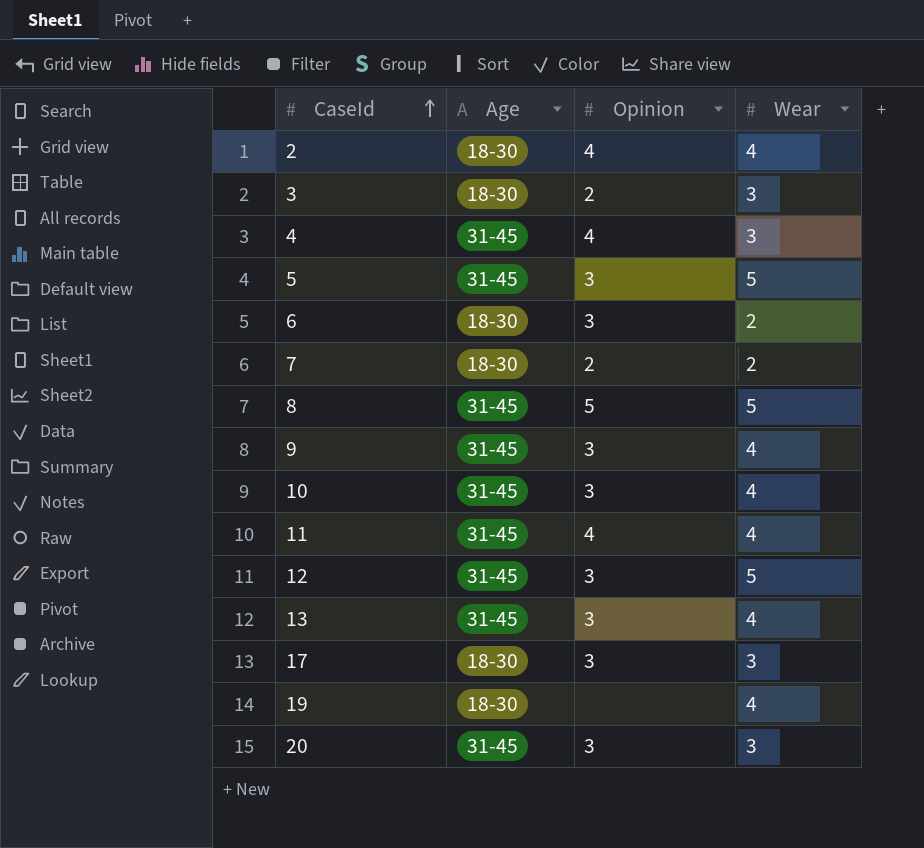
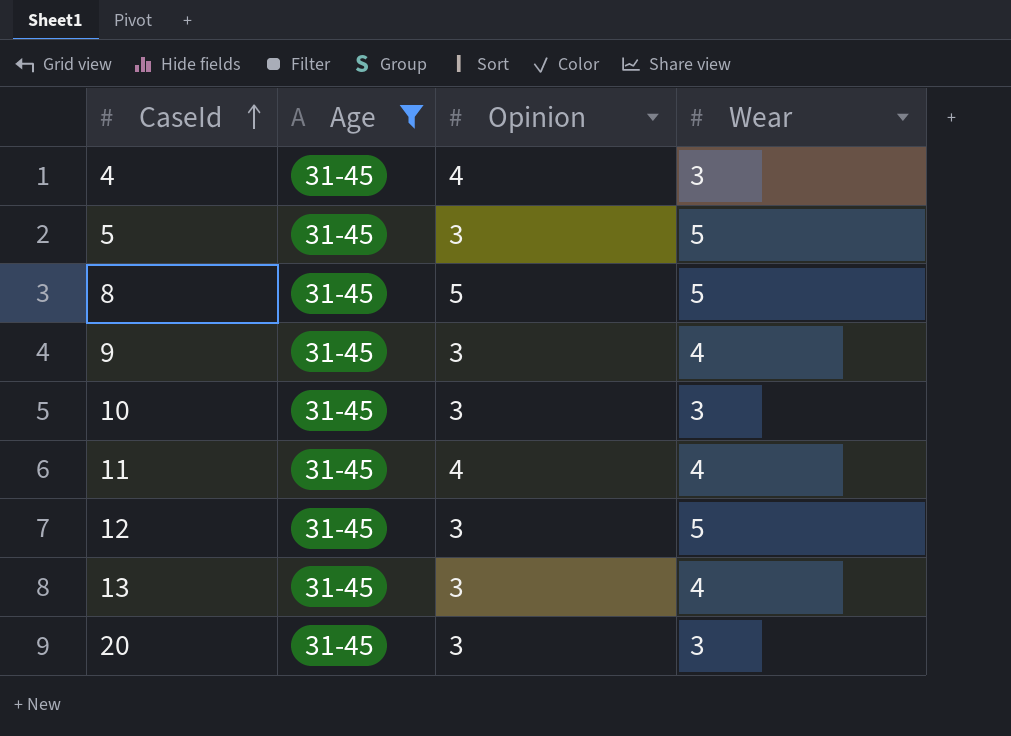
filter: none -> Age = 31-45
10 | Wear: 4 -> 3

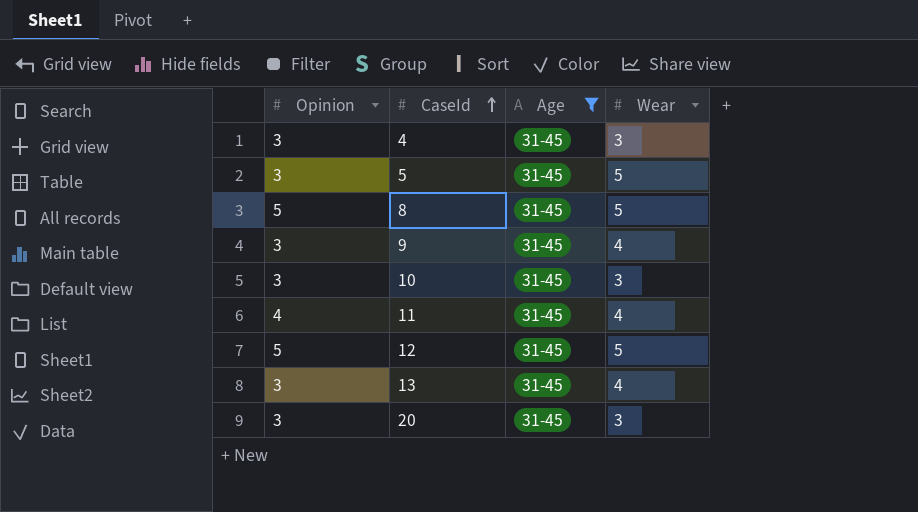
column Opinion | position: 3 -> 1
4 | Opinion: 4 -> 3
12 | Opinion: 3 -> 5

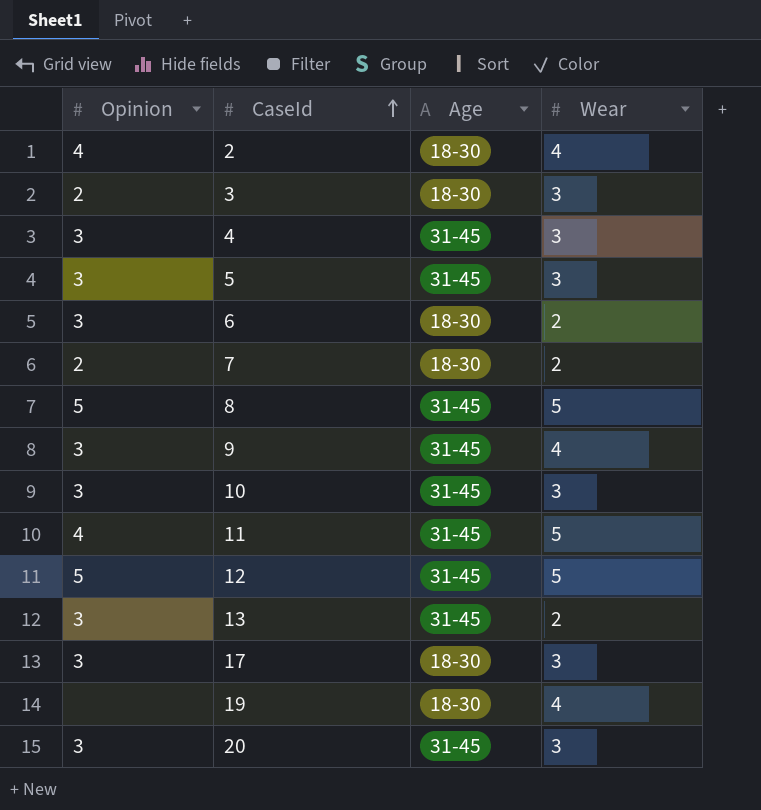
filter: Age = 31-45 -> none
5 | Wear: 5 -> 3
11 | Wear: 4 -> 5
13 | Wear: 4 -> 2

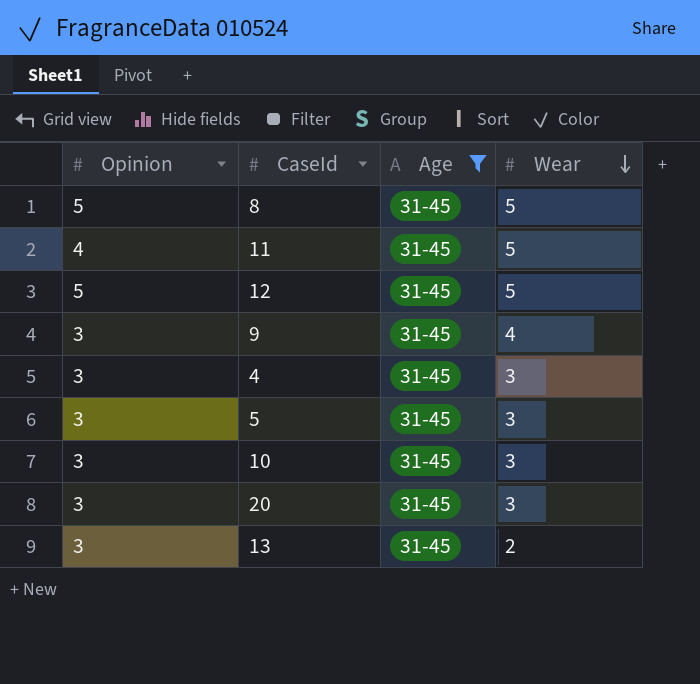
filter: none -> Age = 31-45
row order: CaseId ascending -> Wear descending

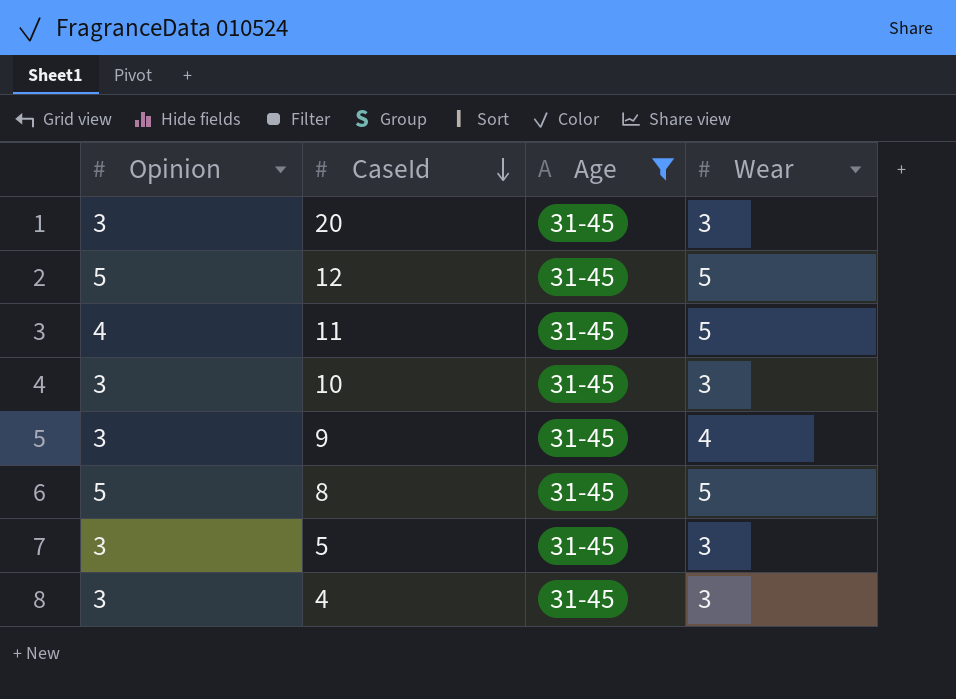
row order: Wear descending -> CaseId descending
row 13: 3 | 31-45 | 2 -> none

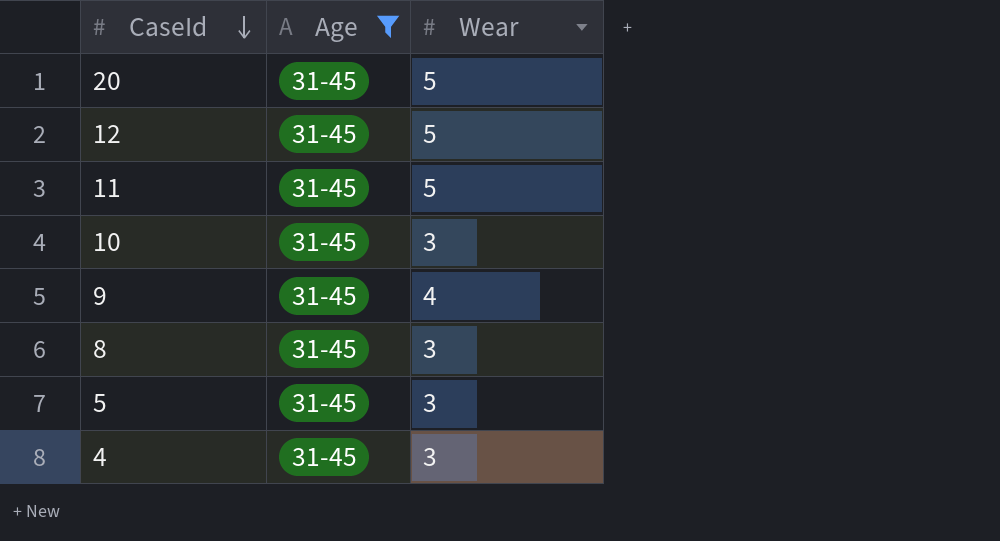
column Opinion | position: 1 -> none
20 | Wear: 3 -> 5
8 | Wear: 5 -> 3

